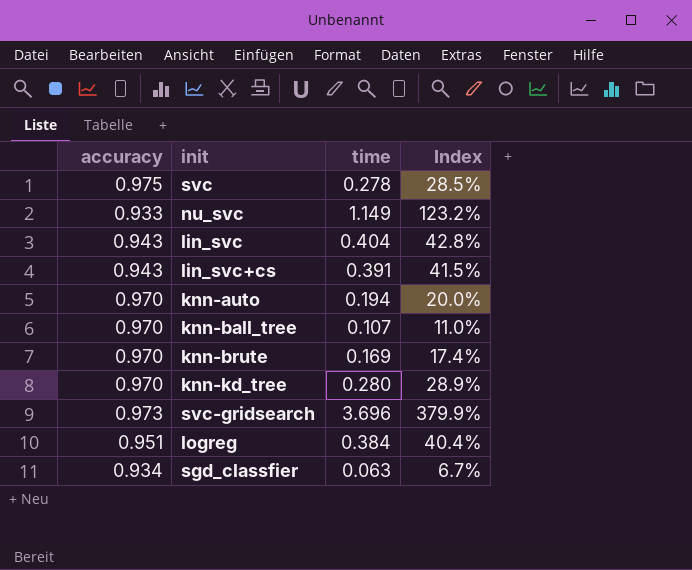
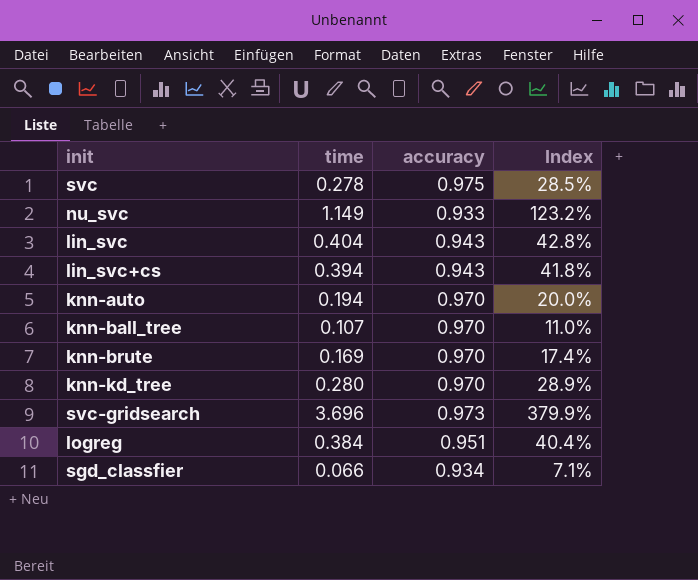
column accuracy | position: 1 -> 3
lin_svc+cs | time: 0.391 -> 0.394
lin_svc+cs | Index: 41.5% -> 41.8%
sgd_classfier | time: 0.063 -> 0.066
sgd_classfier | Index: 6.7% -> 7.1%

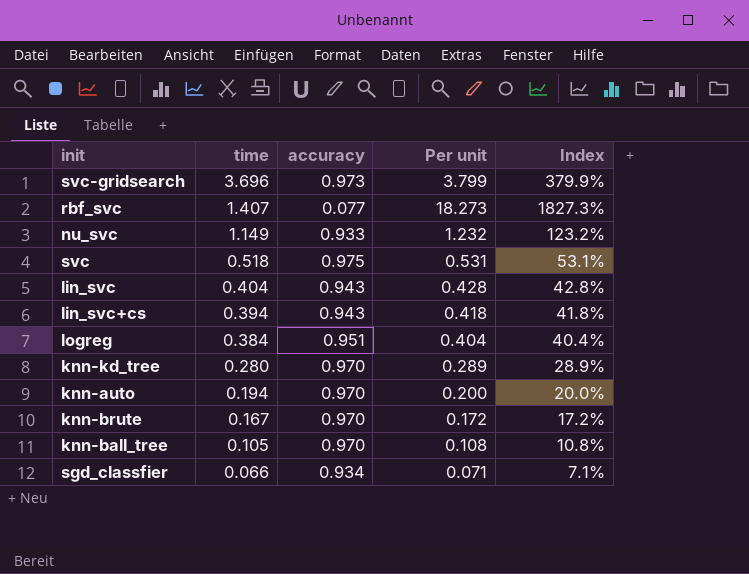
row order: none -> time descending
column Per unit | formula: none -> [time] / [accuracy]
row rbf_svc: none -> 1.407 | 0.077 | 18.273 | 1827.3%
svc | time: 0.278 -> 0.518
svc | Index: 28.5% -> 53.1%
knn-brute | time: 0.169 -> 0.167
knn-brute | Index: 17.4% -> 17.2%
knn-ball_tree | time: 0.107 -> 0.105
knn-ball_tree | Index: 11.0% -> 10.8%

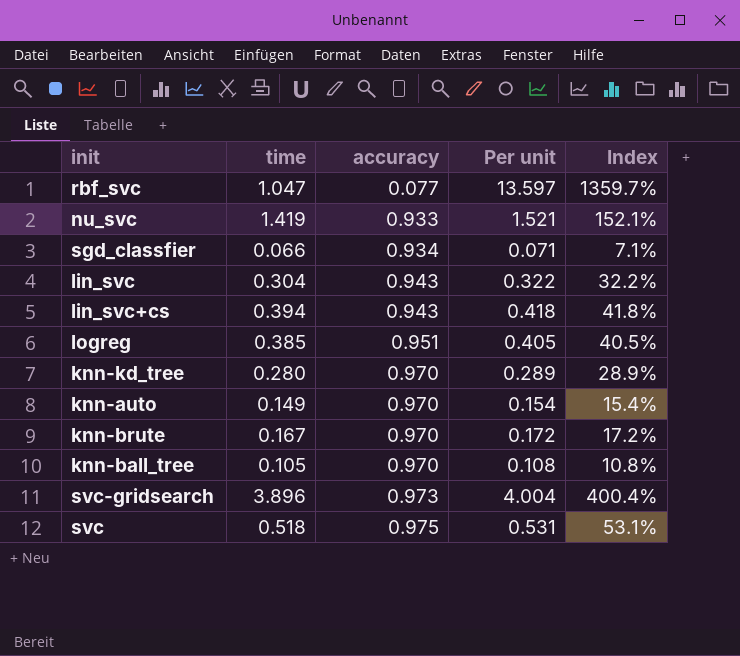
row order: time descending -> accuracy ascending
rbf_svc | time: 1.407 -> 1.047
rbf_svc | Per unit: 18.273 -> 13.597
rbf_svc | Index: 1827.3% -> 1359.7%
nu_svc | time: 1.149 -> 1.419
nu_svc | Per unit: 1.232 -> 1.521
nu_svc | Index: 123.2% -> 152.1%
lin_svc | time: 0.404 -> 0.304
lin_svc | Per unit: 0.428 -> 0.322
lin_svc | Index: 42.8% -> 32.2%
logreg | time: 0.384 -> 0.385
logreg | Per unit: 0.404 -> 0.405
logreg | Index: 40.4% -> 40.5%
knn-auto | time: 0.194 -> 0.149
knn-auto | Per unit: 0.200 -> 0.154
knn-auto | Index: 20.0% -> 15.4%
svc-gridsearch | time: 3.696 -> 3.896
svc-gridsearch | Per unit: 3.799 -> 4.004
svc-gridsearch | Index: 379.9% -> 400.4%

